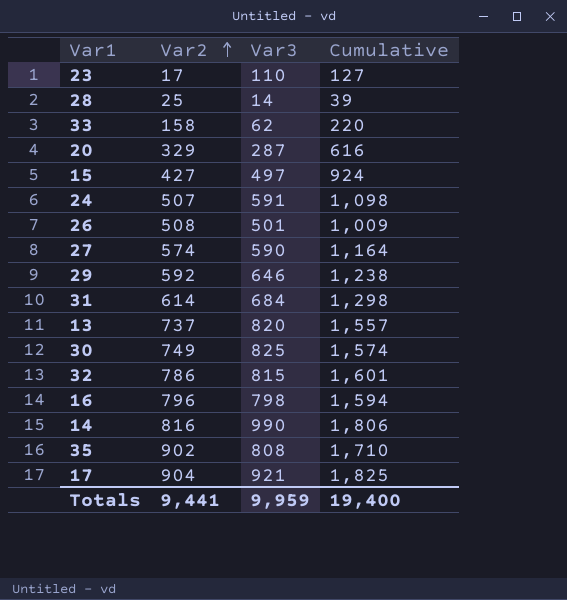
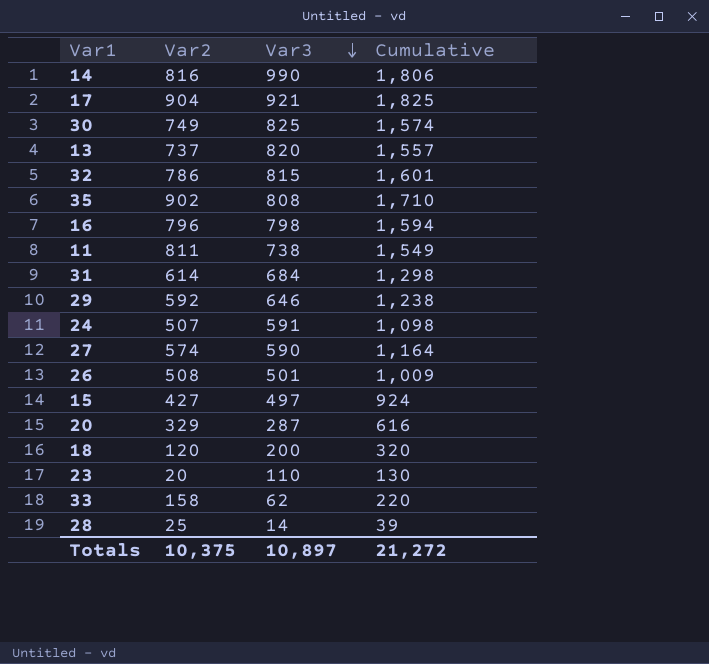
row order: Var2 ascending -> Var3 descending
row 11: none -> 811 | 738 | 1,549
row 18: none -> 120 | 200 | 320
23 | Var2: 17 -> 20
23 | Cumulative: 127 -> 130
Totals | Var2: 9,441 -> 10,375
Totals | Var3: 9,959 -> 10,897
Totals | Cumulative: 19,400 -> 21,272

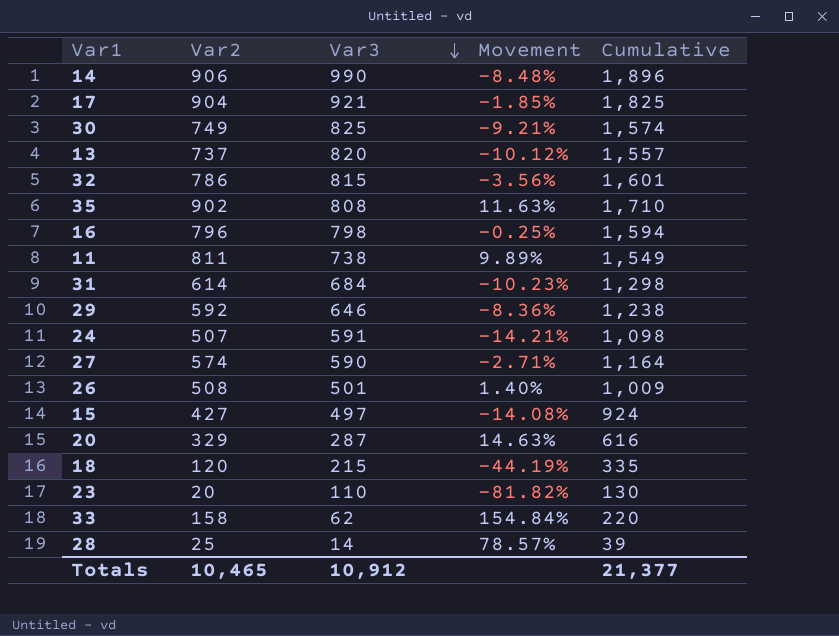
column Movement | formula: none -> ([Var2] - [Var3]) / [Var3]
14 | Var2: 816 -> 906
14 | Cumulative: 1,806 -> 1,896
18 | Var3: 200 -> 215
18 | Cumulative: 320 -> 335
Totals | Var2: 10,375 -> 10,465
Totals | Var3: 10,897 -> 10,912
Totals | Cumulative: 21,272 -> 21,377

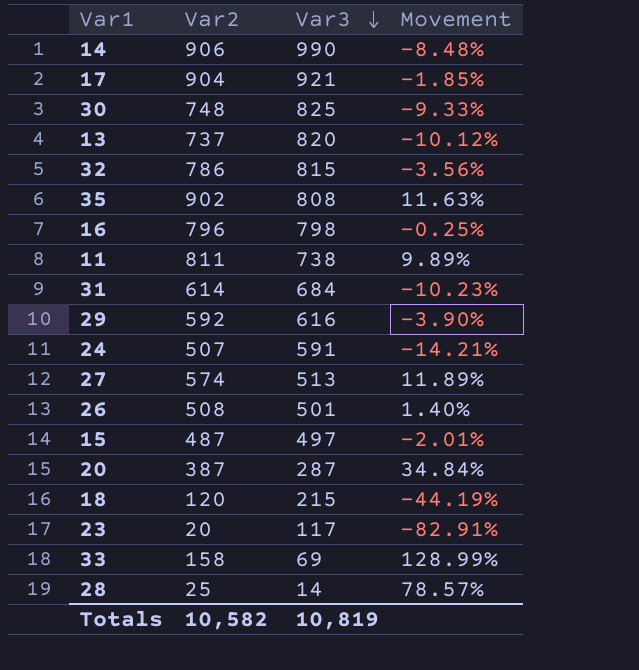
column Cumulative | formula: [Var2] + [Var3] -> none
30 | Var2: 749 -> 748
30 | Movement: -9.21% -> -9.33%
29 | Var3: 646 -> 616
29 | Movement: -8.36% -> -3.90%
27 | Var3: 590 -> 513
27 | Movement: -2.71% -> 11.89%
15 | Var2: 427 -> 487
15 | Movement: -14.08% -> -2.01%
20 | Var2: 329 -> 387
20 | Movement: 14.63% -> 34.84%
23 | Var3: 110 -> 117
23 | Movement: -81.82% -> -82.91%
33 | Var3: 62 -> 69
33 | Movement: 154.84% -> 128.99%
Totals | Var2: 10,465 -> 10,582
Totals | Var3: 10,912 -> 10,819

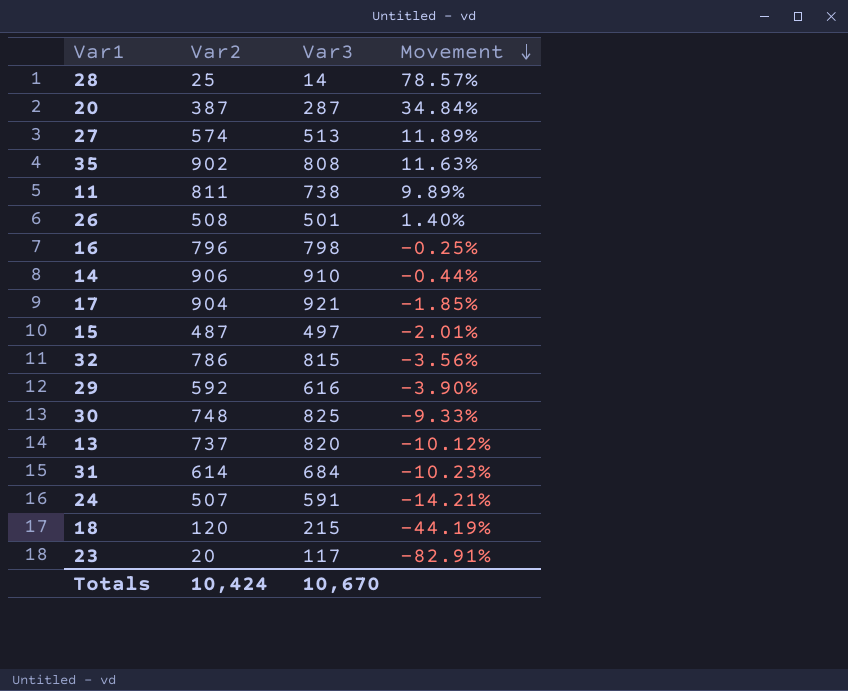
row order: Var3 descending -> Movement descending
row 33: 158 | 69 | 128.99% -> none
14 | Var3: 990 -> 910
14 | Movement: -8.48% -> -0.44%
Totals | Var2: 10,582 -> 10,424
Totals | Var3: 10,819 -> 10,670

